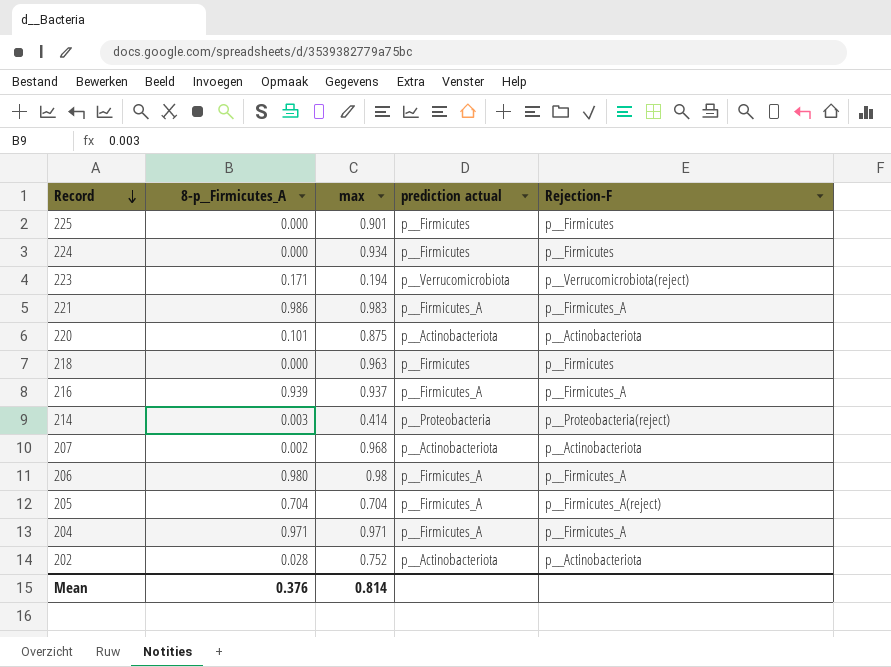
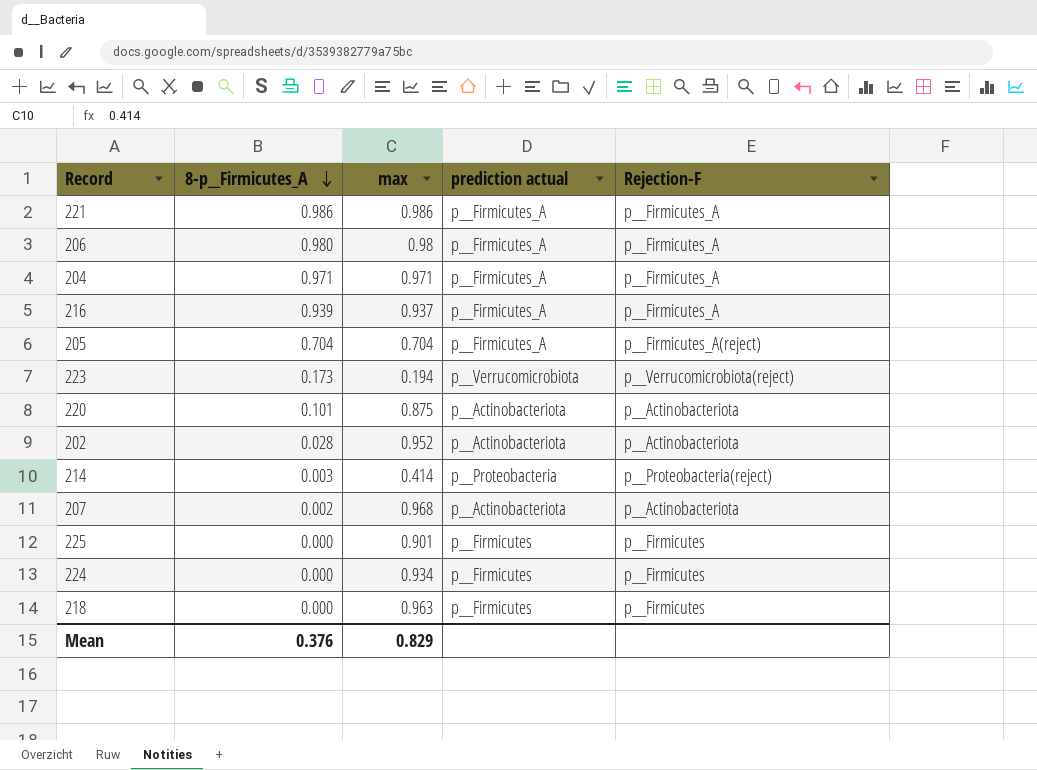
row order: Record descending -> 8-p__Firmicutes_A descending
221 | max: 0.983 -> 0.986
223 | 8-p__Firmicutes_A: 0.171 -> 0.173
202 | max: 0.752 -> 0.952
Mean | max: 0.814 -> 0.829

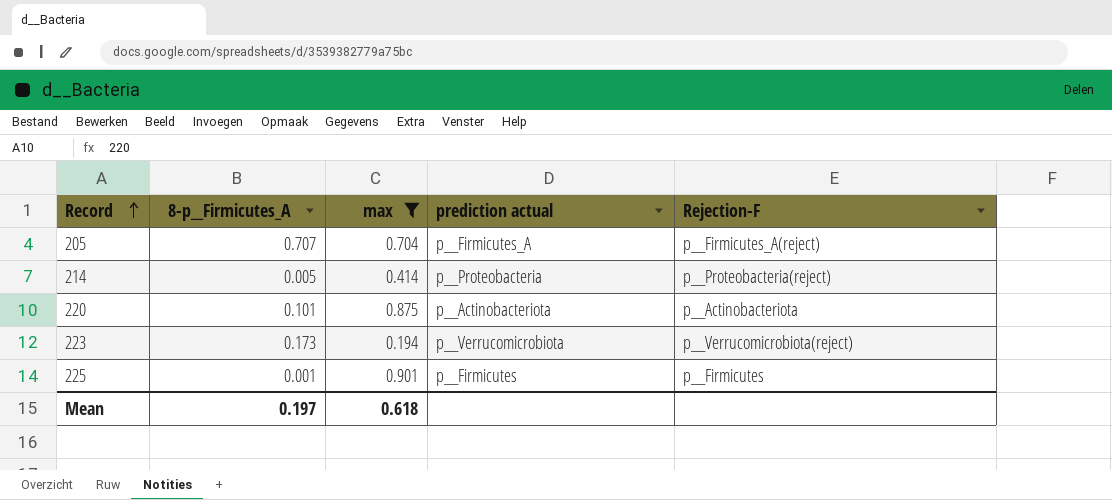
filter: none -> max <= 0.901
row order: 8-p__Firmicutes_A descending -> Record ascending
205 | 8-p__Firmicutes_A: 0.704 -> 0.707
214 | 8-p__Firmicutes_A: 0.003 -> 0.005
225 | 8-p__Firmicutes_A: 0.000 -> 0.001
Mean | 8-p__Firmicutes_A: 0.376 -> 0.197
Mean | max: 0.829 -> 0.618

